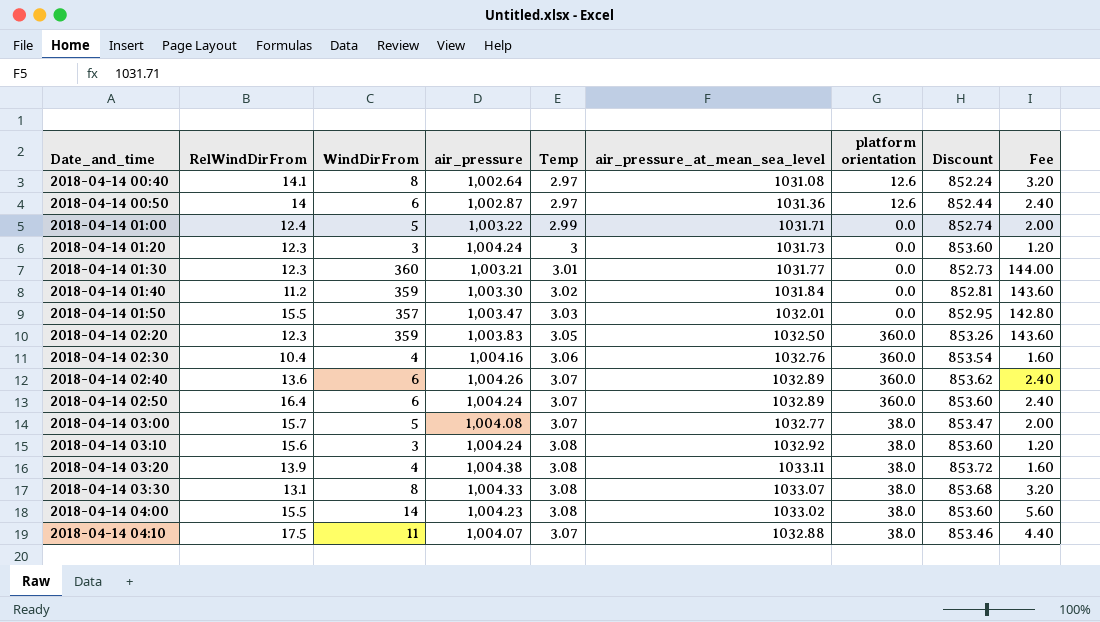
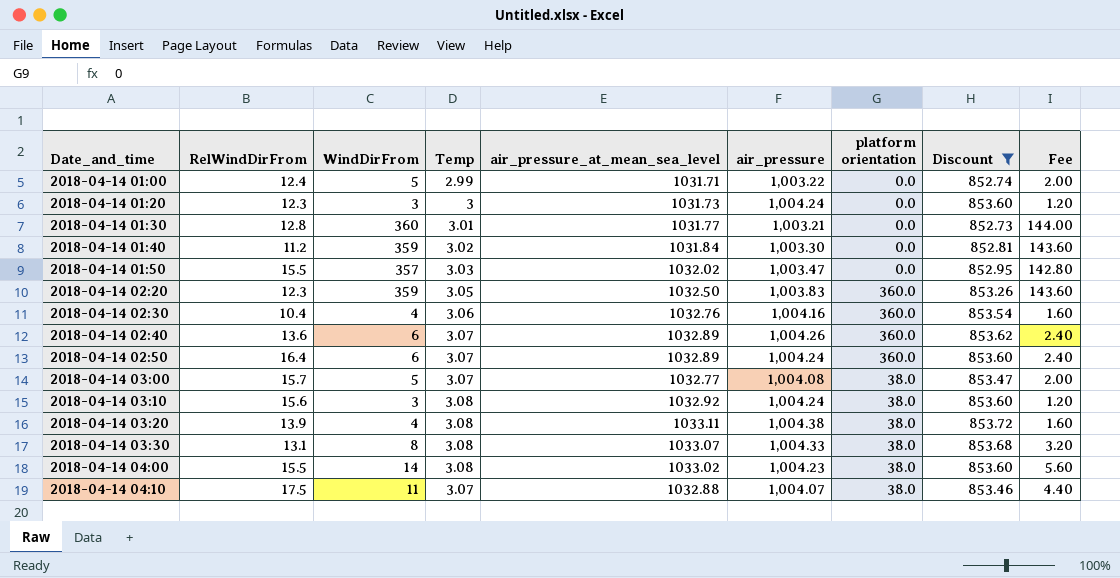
filter: none -> Discount >= 852.73
column air_pressure | position: 4 -> 6
2018-04-14 01:30 | RelWindDirFrom: 12.3 -> 12.8
2018-04-14 01:50 | air_pressure_at_mean_sea_level: 1032.01 -> 1032.02

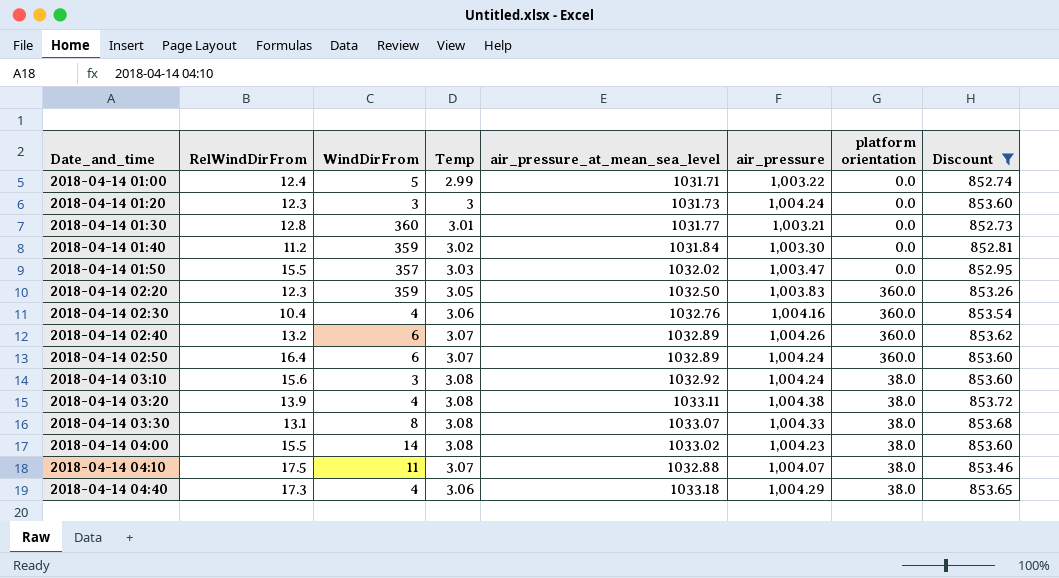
column Fee | formula: [WindDirFrom] * 0.4 -> none
row 2018-04-14 03:00: 15.7 | 5 | 3.07 | 1032.77 | 1,004.08 | 38.0 | 853.47 | 2.00 -> none
2018-04-14 02:40 | RelWindDirFrom: 13.6 -> 13.2
row 2018-04-14 04:40: none -> 17.3 | 4 | 3.06 | 1033.18 | 1,004.29 | 38.0 | 853.65

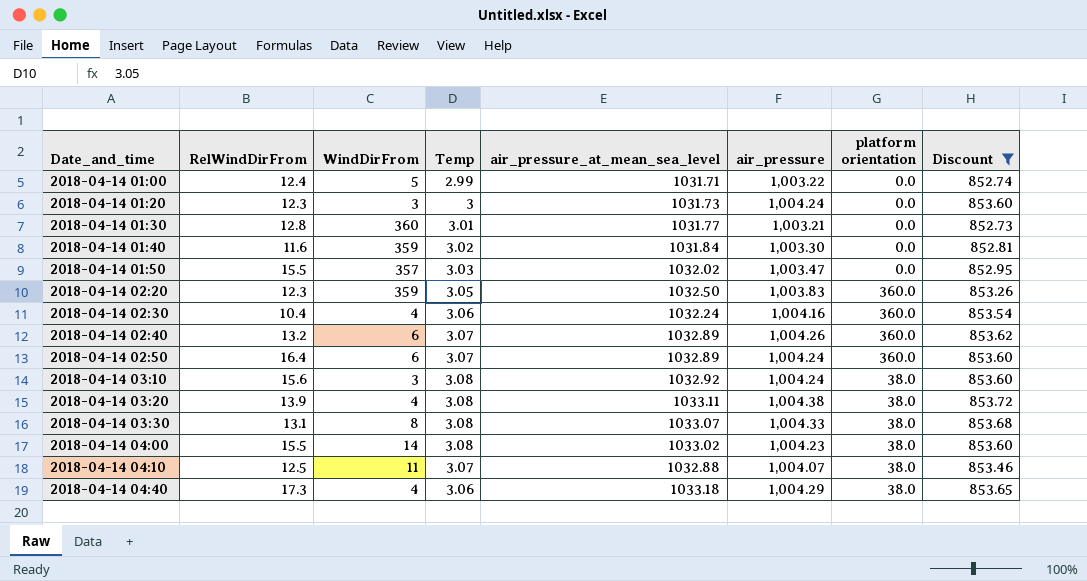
2018-04-14 01:40 | RelWindDirFrom: 11.2 -> 11.6
2018-04-14 02:30 | air_pressure_at_mean_sea_level: 1032.76 -> 1032.24
2018-04-14 04:10 | RelWindDirFrom: 17.5 -> 12.5

